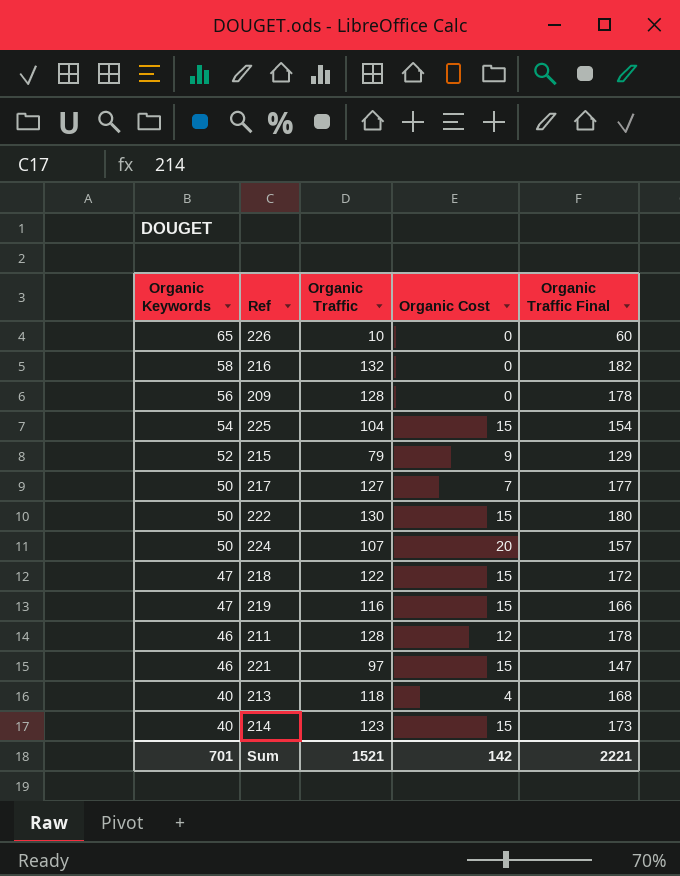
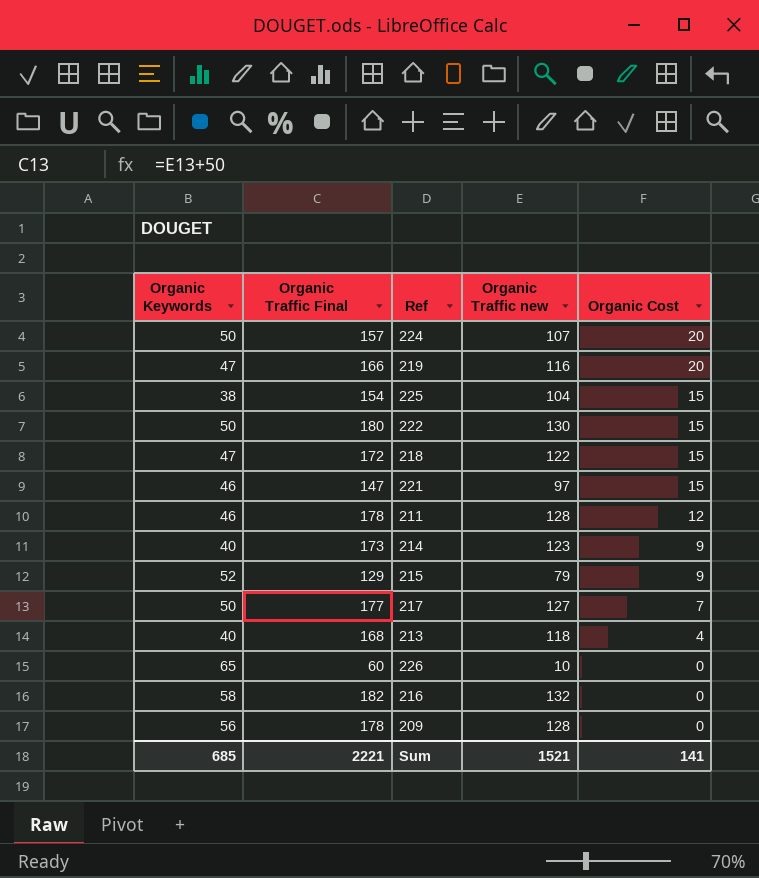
row order: Organic Keywords descending -> Organic Cost descending
column Organic Traffic Final | position: 5 -> 2
column name: Organic Traffic -> Organic Traffic new
219 | Organic Cost: 15 -> 20
225 | Organic Keywords: 54 -> 38
214 | Organic Cost: 15 -> 9
Sum | Organic Keywords: 701 -> 685
Sum | Organic Cost: 142 -> 141

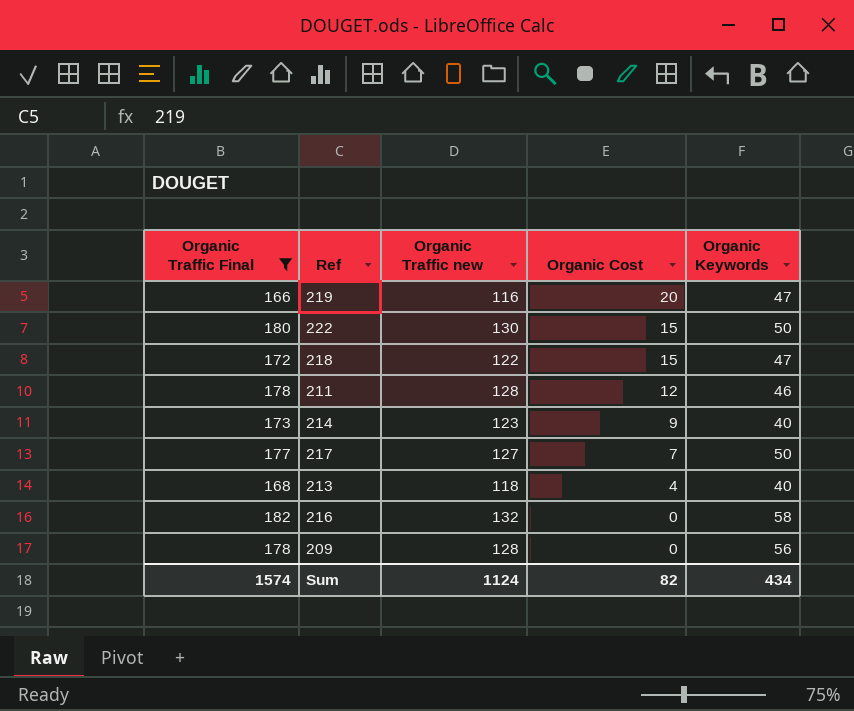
filter: none -> Organic Traffic Final >= 166
column Organic Keywords | position: 1 -> 5
Sum | Organic Traffic Final: 2221 -> 1574
Sum | Organic Traffic new: 1521 -> 1124
Sum | Organic Cost: 141 -> 82
Sum | Organic Keywords: 685 -> 434

